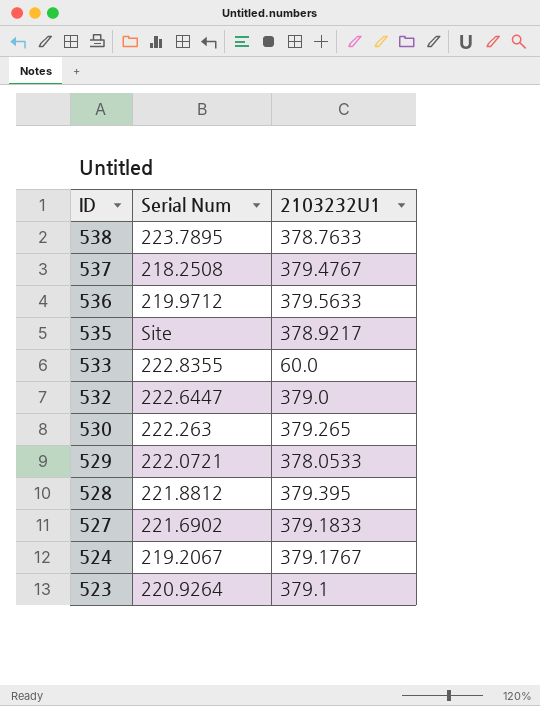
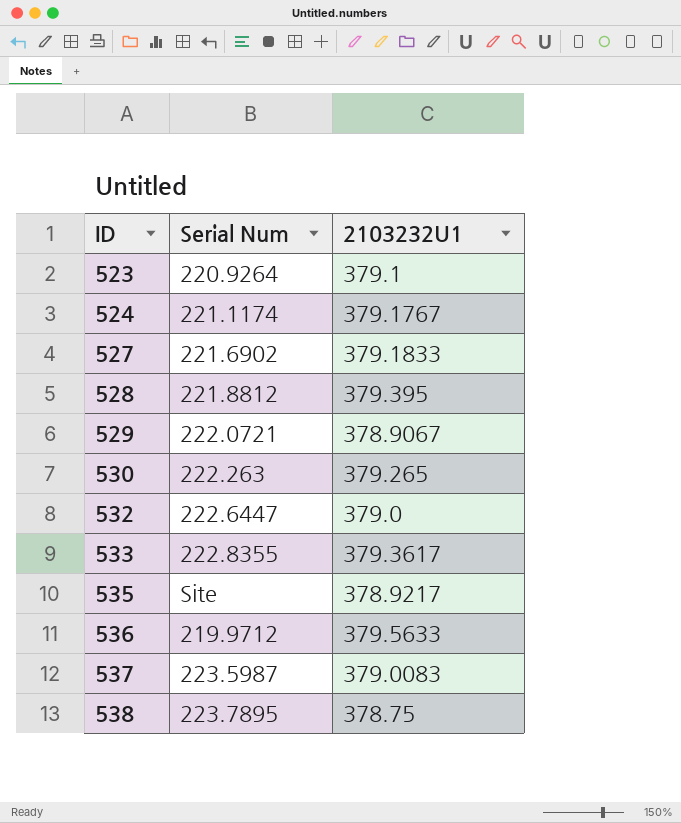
row order: ID descending -> ID ascending
524 | Serial Num: 219.2067 -> 221.1174
529 | 2103232U1: 378.0533 -> 378.9067
533 | 2103232U1: 60.0 -> 379.3617
537 | Serial Num: 218.2508 -> 223.5987
537 | 2103232U1: 379.4767 -> 379.0083
538 | 2103232U1: 378.7633 -> 378.75

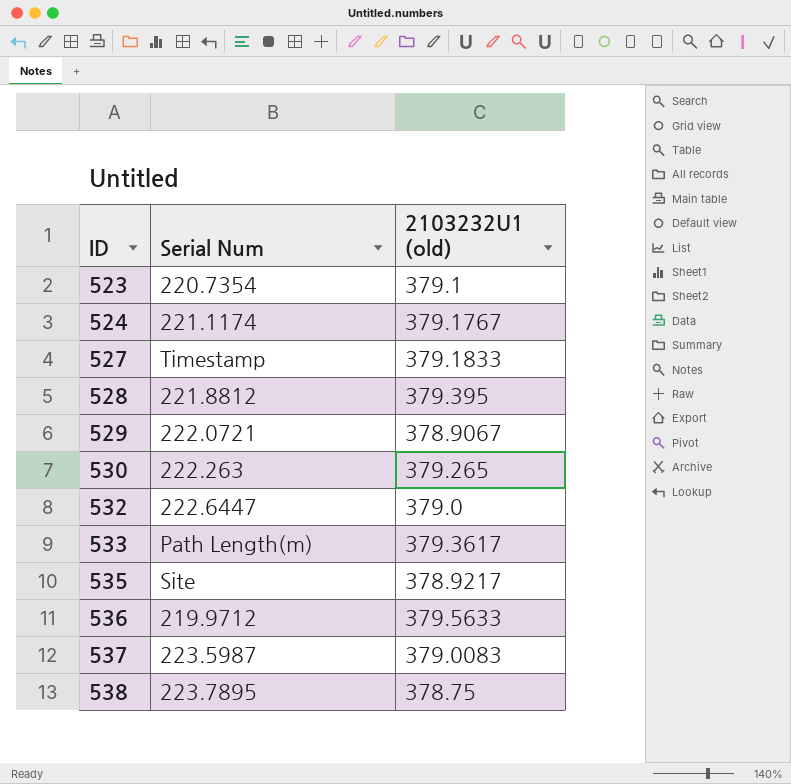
column name: 2103232U1 -> 2103232U1 (old)
523 | Serial Num: 220.9264 -> 220.7354
527 | Serial Num: 221.6902 -> Timestamp
533 | Serial Num: 222.8355 -> Path Length(m)

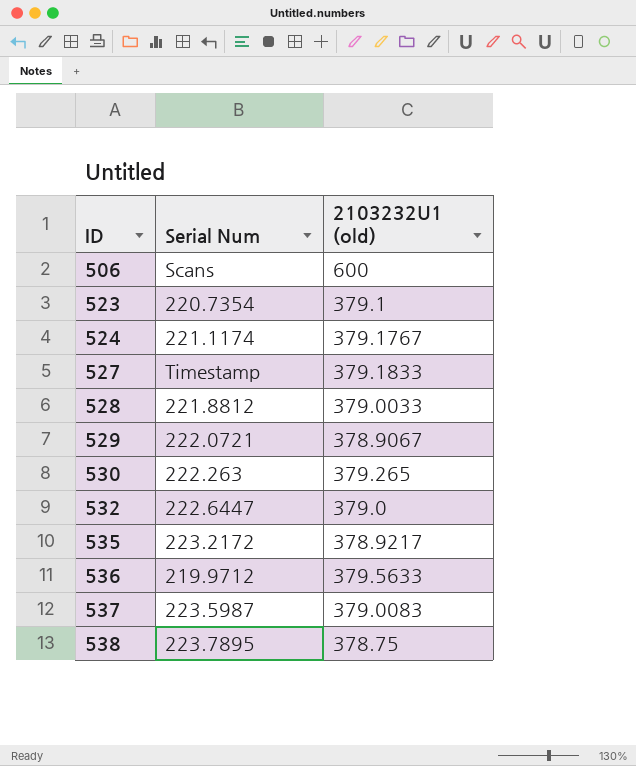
row 533: Path Length(m) | 379.3617 -> none
row 506: none -> Scans | 600
528 | 2103232U1 (old): 379.395 -> 379.0033
535 | Serial Num: Site -> 223.2172

